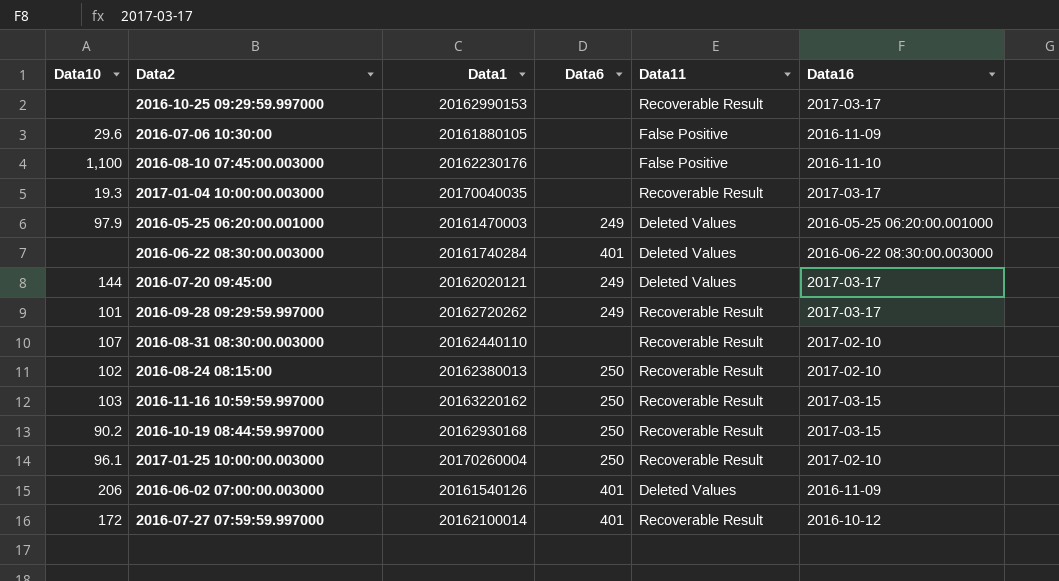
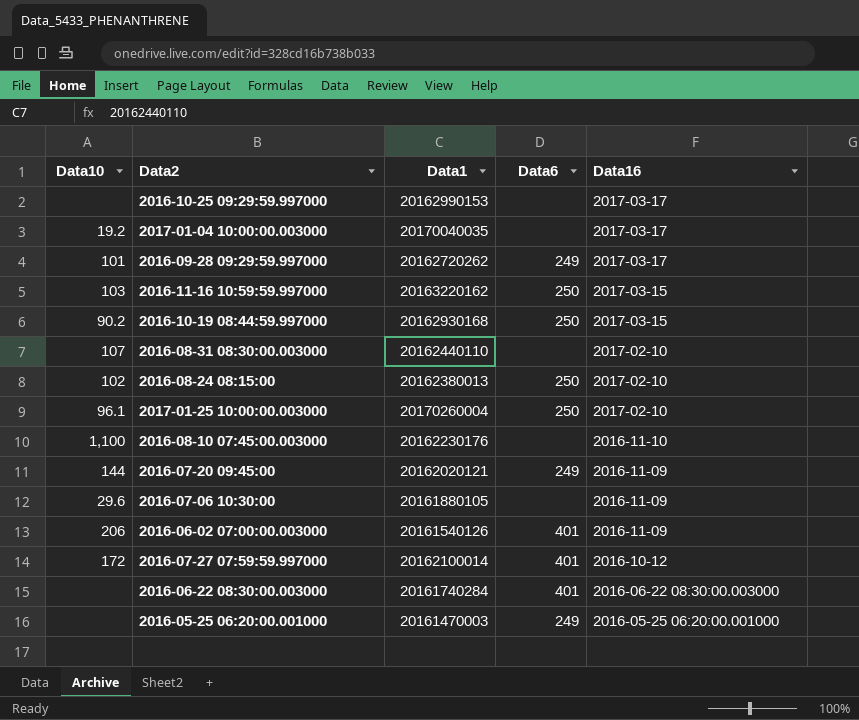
row order: none -> Data16 descending
column Data11 | position: 5 -> none
2017-01-04 10:00:00.003000 | Data10: 19.3 -> 19.2
2016-07-20 09:45:00 | Data16: 2017-03-17 -> 2016-11-09
2016-05-25 06:20:00.001000 | Data10: 97.9 -> none

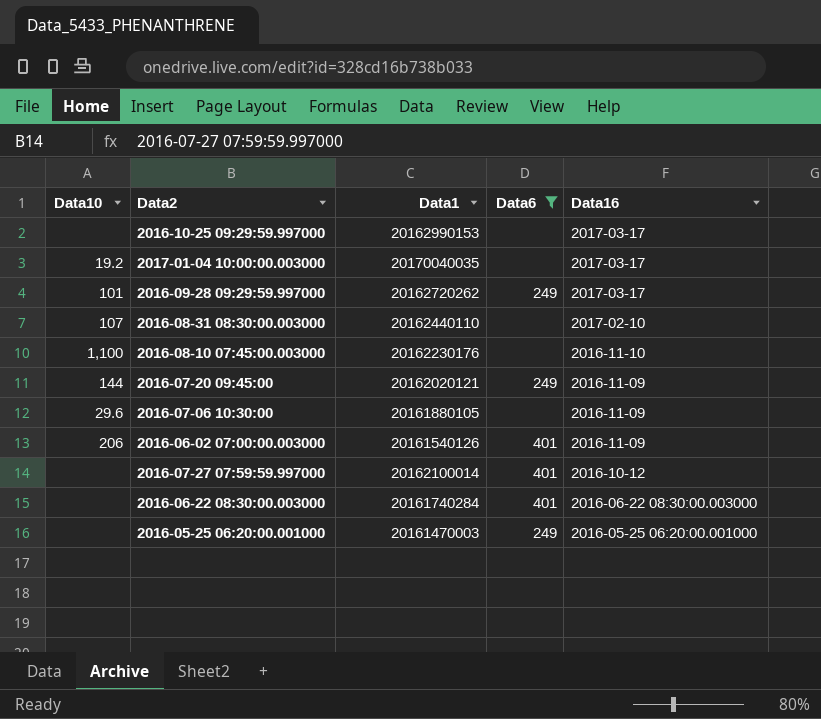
filter: none -> Data6 != 250
2016-07-27 07:59:59.997000 | Data10: 172 -> none

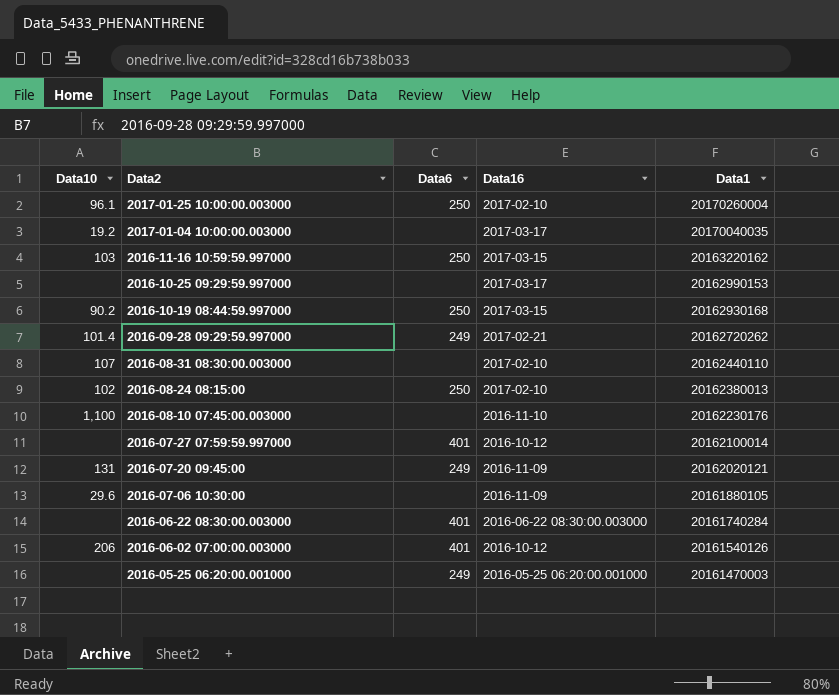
filter: Data6 != 250 -> none
row order: Data16 descending -> Data2 descending
column Data1 | position: 3 -> 5
2016-09-28 09:29:59.997000 | Data10: 101 -> 101.4
2016-09-28 09:29:59.997000 | Data16: 2017-03-17 -> 2017-02-21
2016-07-20 09:45:00 | Data10: 144 -> 131
2016-06-02 07:00:00.003000 | Data16: 2016-11-09 -> 2016-10-12

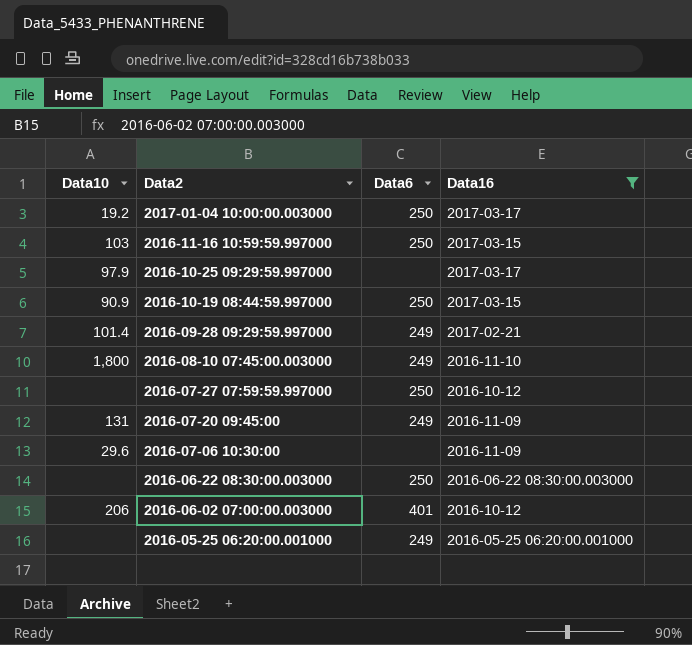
filter: none -> Data16 != 2017-02-10
column Data1 | position: 5 -> none
2017-01-04 10:00:00.003000 | Data6: none -> 250
2016-10-25 09:29:59.997000 | Data10: none -> 97.9
2016-10-19 08:44:59.997000 | Data10: 90.2 -> 90.9
2016-08-10 07:45:00.003000 | Data10: 1,100 -> 1,800
2016-08-10 07:45:00.003000 | Data6: none -> 249
2016-07-27 07:59:59.997000 | Data6: 401 -> 250
2016-06-22 08:30:00.003000 | Data6: 401 -> 250

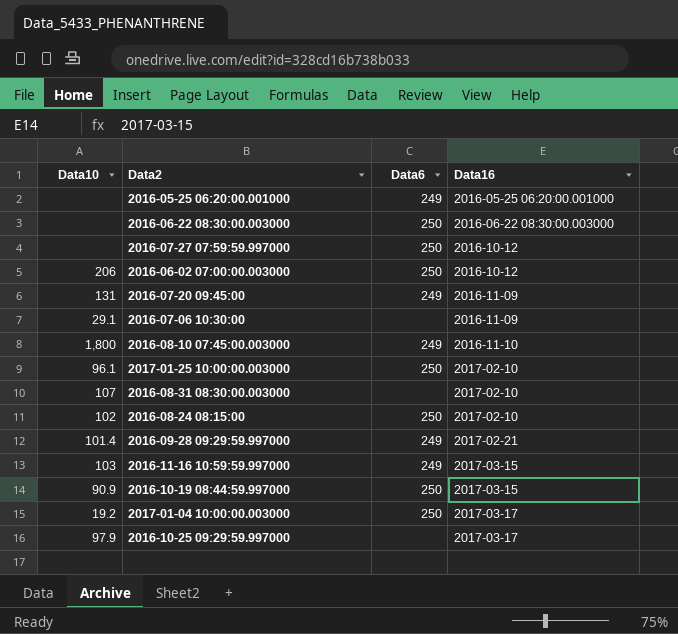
filter: Data16 != 2017-02-10 -> none
row order: Data2 descending -> Data16 ascending
2016-06-02 07:00:00.003000 | Data6: 401 -> 250
2016-07-06 10:30:00 | Data10: 29.6 -> 29.1
2016-11-16 10:59:59.997000 | Data6: 250 -> 249

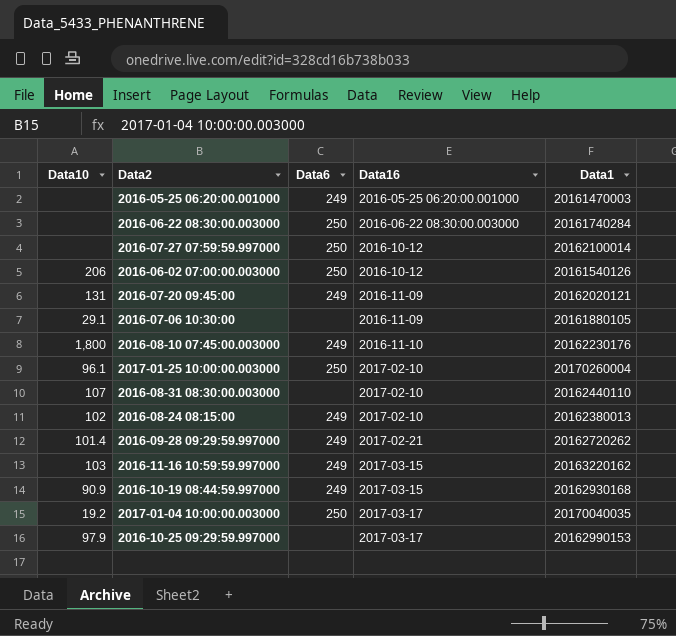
column Data1 | position: none -> 5
2016-08-24 08:15:00 | Data6: 250 -> 249
2016-10-19 08:44:59.997000 | Data6: 250 -> 249

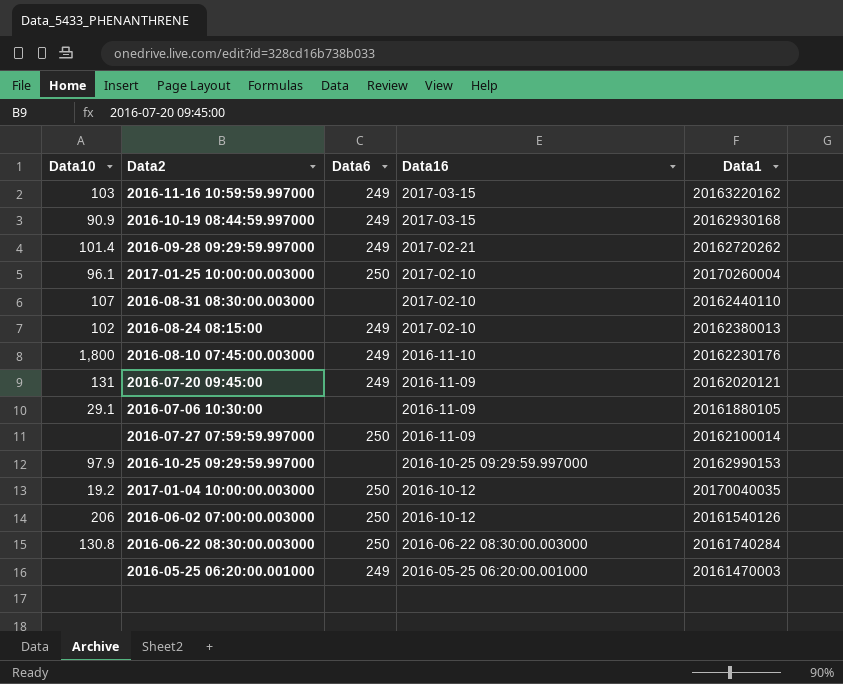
row order: Data16 ascending -> Data16 descending
2016-07-27 07:59:59.997000 | Data16: 2016-10-12 -> 2016-11-09
2016-10-25 09:29:59.997000 | Data16: 2017-03-17 -> 2016-10-25 09:29:59.997000
2017-01-04 10:00:00.003000 | Data16: 2017-03-17 -> 2016-10-12
2016-06-22 08:30:00.003000 | Data10: none -> 130.8

